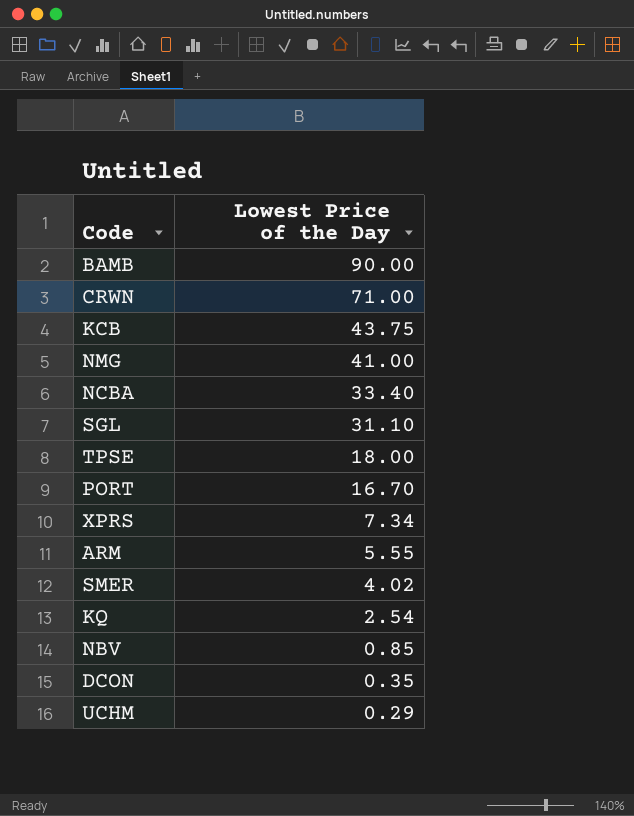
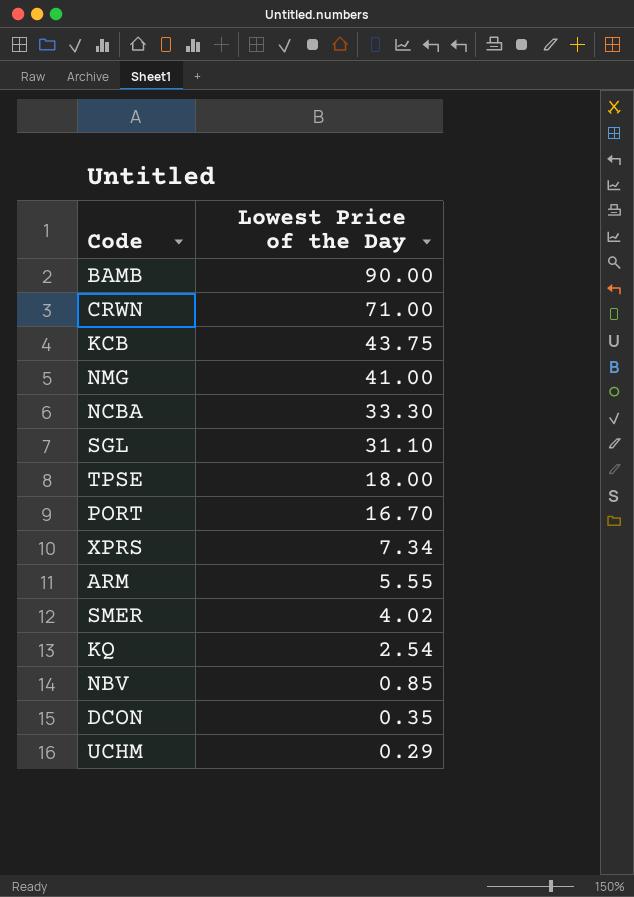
NCBA | Lowest Price of the Day: 33.40 -> 33.30

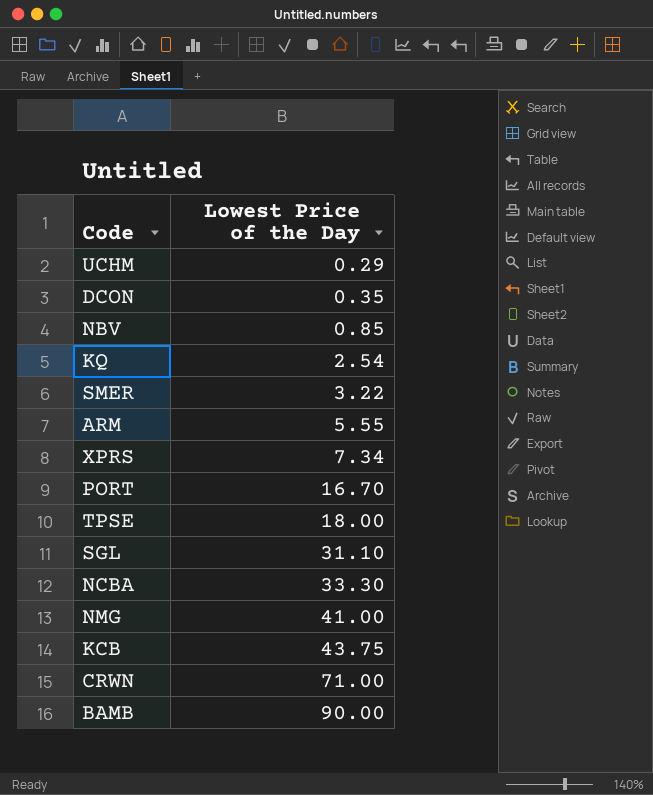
row order: Lowest Price of the Day descending -> Lowest Price of the Day ascending
SMER | Lowest Price of the Day: 4.02 -> 3.22

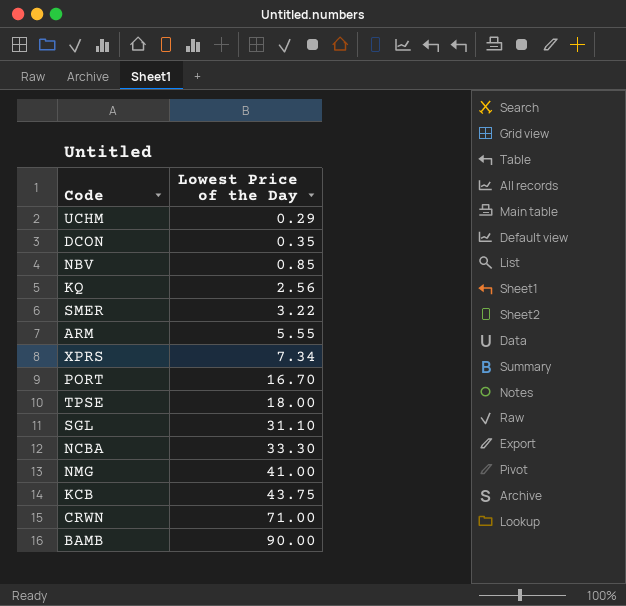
KQ | Lowest Price of the Day: 2.54 -> 2.56

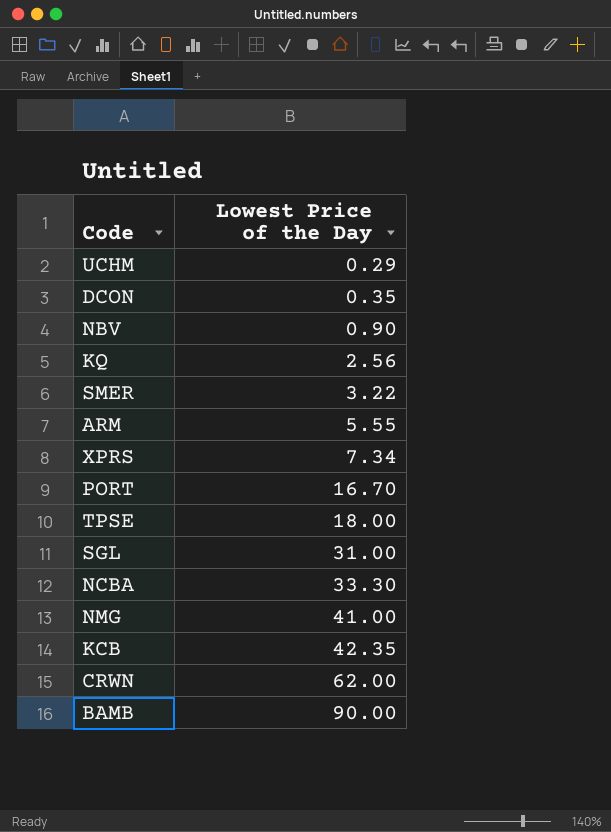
NBV | Lowest Price of the Day: 0.85 -> 0.90
SGL | Lowest Price of the Day: 31.10 -> 31.00
KCB | Lowest Price of the Day: 43.75 -> 42.35
CRWN | Lowest Price of the Day: 71.00 -> 62.00

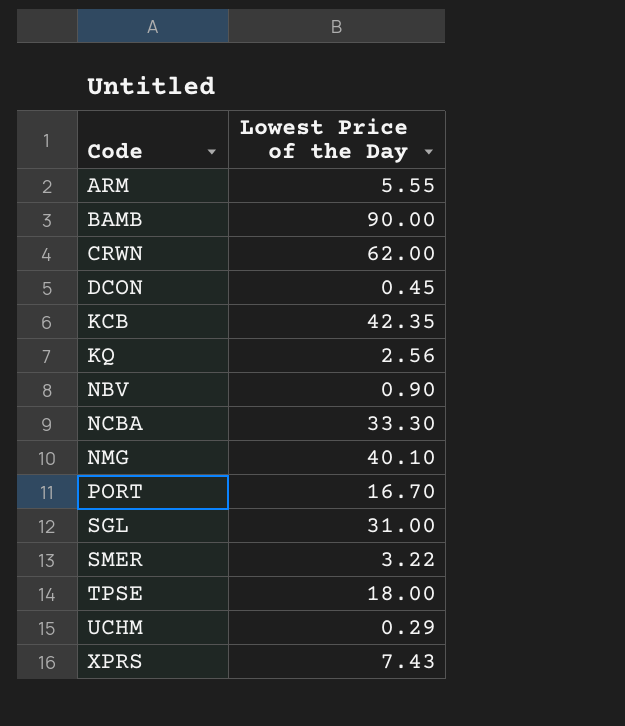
row order: Lowest Price of the Day ascending -> Code ascending
DCON | Lowest Price of the Day: 0.35 -> 0.45
NMG | Lowest Price of the Day: 41.00 -> 40.10
XPRS | Lowest Price of the Day: 7.34 -> 7.43

